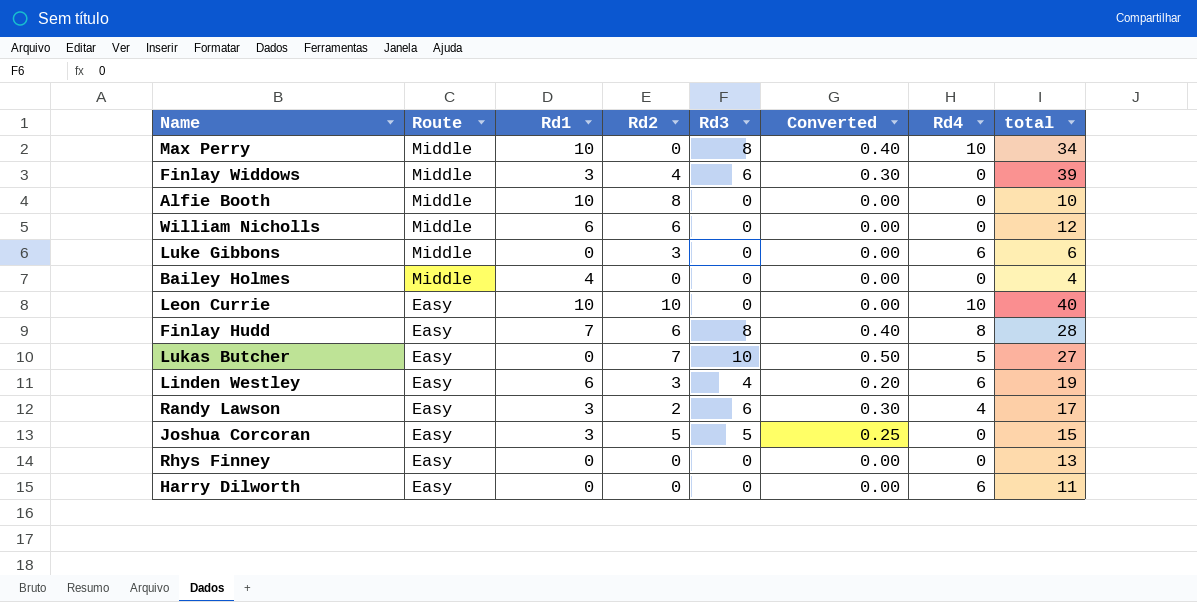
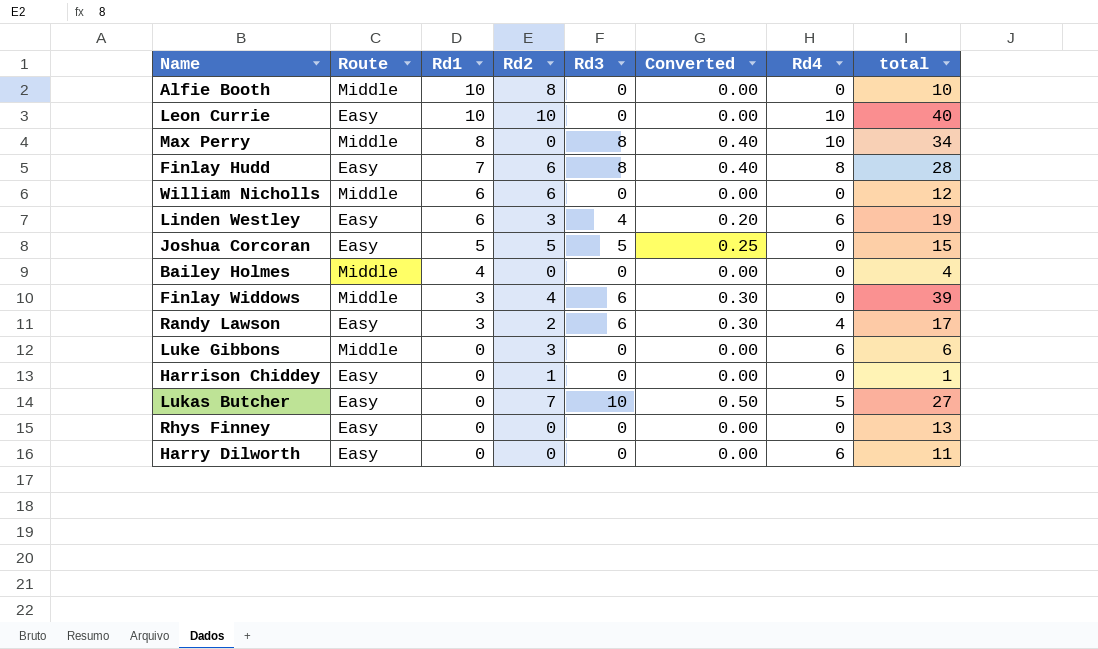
row order: Route descending -> Rd1 descending
Max Perry | Rd1: 10 -> 8
Joshua Corcoran | Rd1: 3 -> 5
row Harrison Chiddey: none -> Easy | 0 | 1 | 0 | 0.00 | 0 | 1

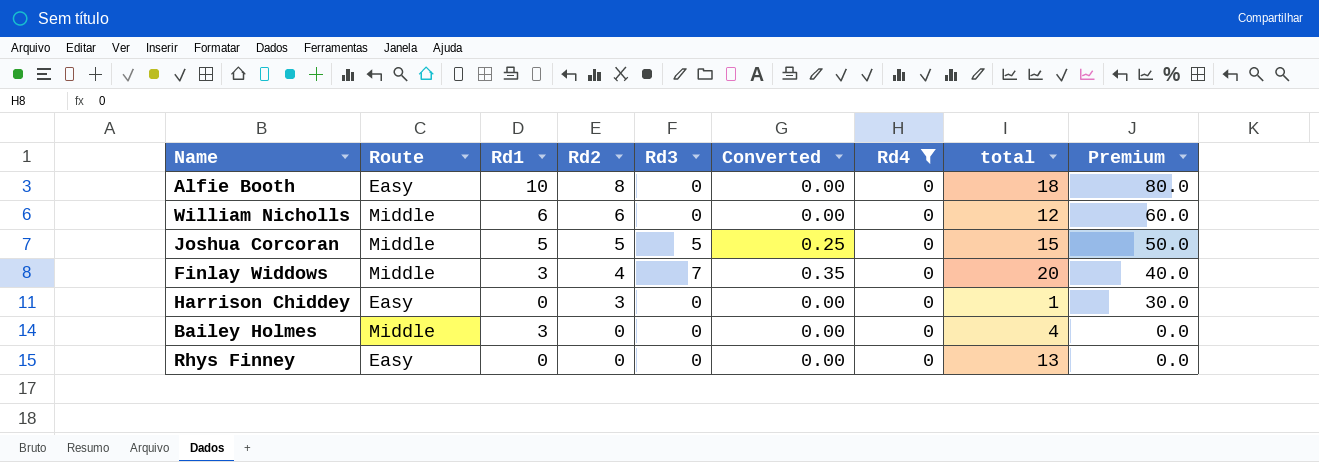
filter: none -> Rd4 = 0
row order: Rd1 descending -> Rd2 descending
column Premium | formula: none -> [Rd2] * 10
Alfie Booth | Route: Middle -> Easy
Alfie Booth | total: 10 -> 18
Joshua Corcoran | Route: Easy -> Middle
Finlay Widdows | Rd3: 6 -> 7
Finlay Widdows | Converted: 0.30 -> 0.35
Finlay Widdows | total: 39 -> 20
Harrison Chiddey | Rd2: 1 -> 3
Bailey Holmes | Rd1: 4 -> 3

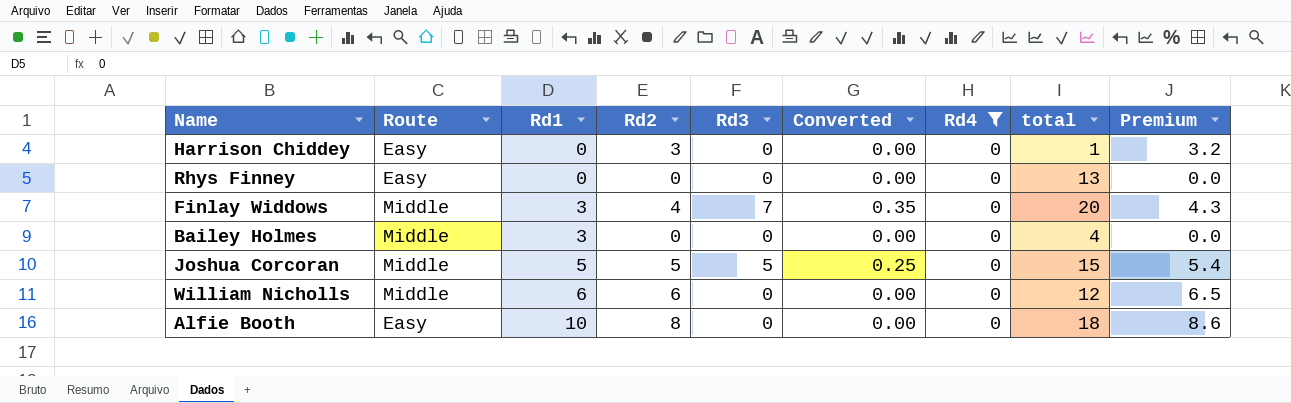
row order: Rd2 descending -> Rd1 ascending
column Premium | formula: [Rd2] * 10 -> [Rd2] * 1.08

